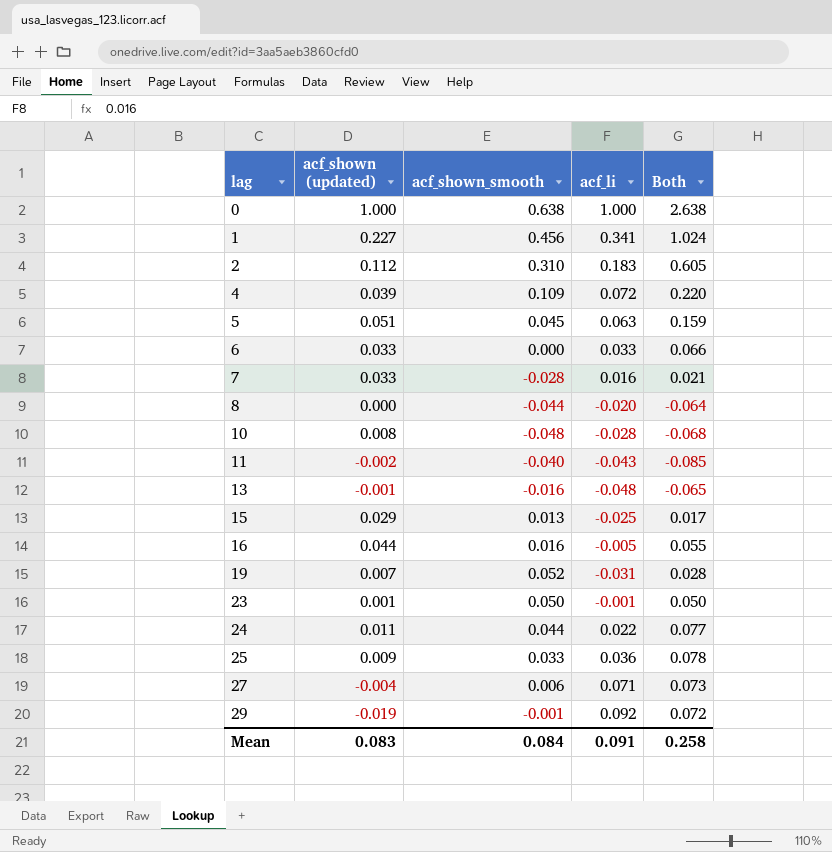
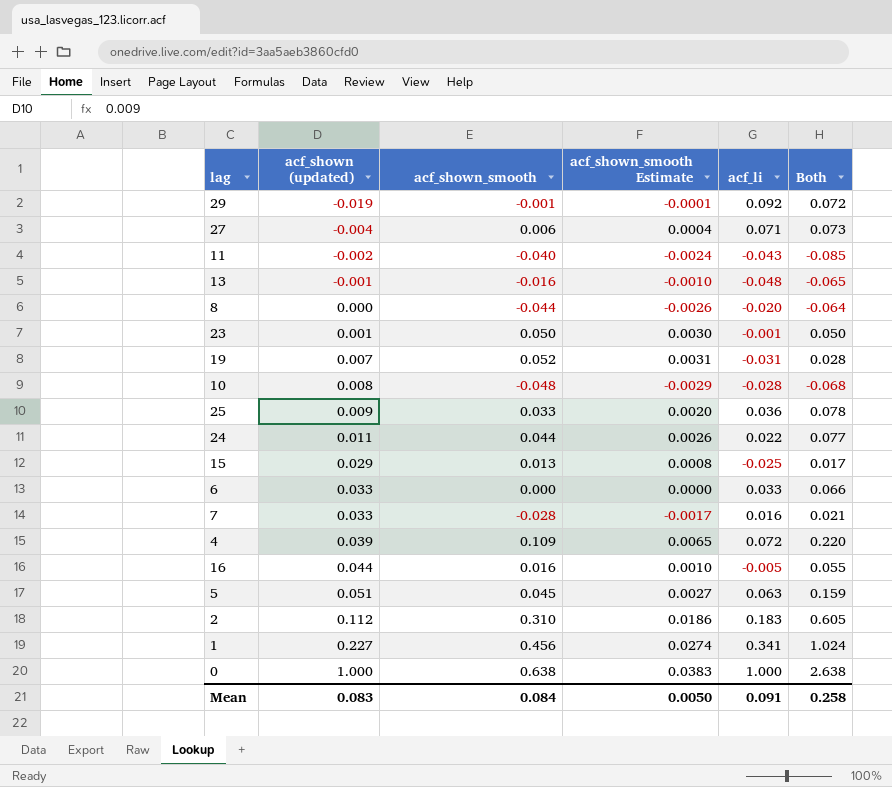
row order: lag ascending -> acf_shown (updated) ascending
column acf_shown_smooth Estimate | formula: none -> [acf_shown_smooth] * 0.06

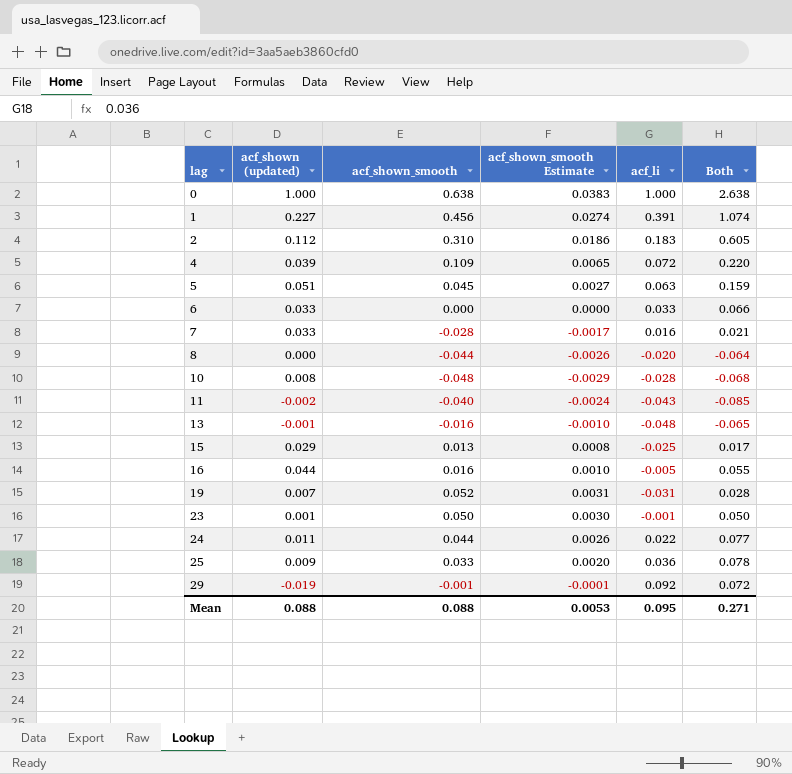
row order: acf_shown (updated) ascending -> lag ascending
row 27: -0.004 | 0.006 | 0.0004 | 0.071 | 0.073 -> none
1 | acf_li: 0.341 -> 0.391
1 | Both: 1.024 -> 1.074
Mean | acf_shown (updated): 0.083 -> 0.088
Mean | acf_shown_smooth: 0.084 -> 0.088
Mean | acf_shown_smooth Estimate: 0.0050 -> 0.0053
Mean | acf_li: 0.091 -> 0.095
Mean | Both: 0.258 -> 0.271

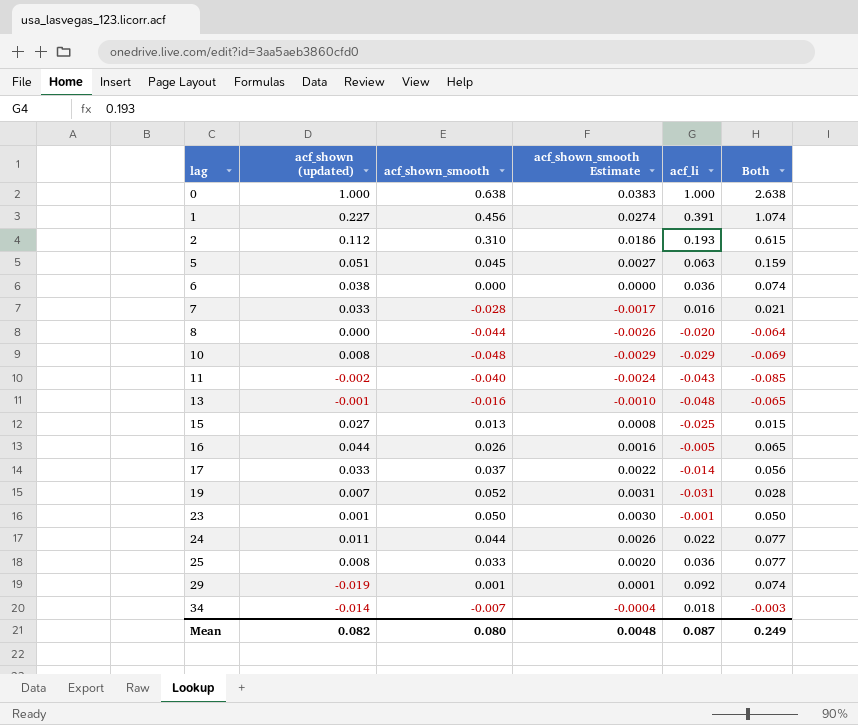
row 4: 0.039 | 0.109 | 0.0065 | 0.072 | 0.220 -> none
2 | acf_li: 0.183 -> 0.193
2 | Both: 0.605 -> 0.615
6 | acf_shown (updated): 0.033 -> 0.038
6 | acf_li: 0.033 -> 0.036
6 | Both: 0.066 -> 0.074
10 | acf_li: -0.028 -> -0.029
10 | Both: -0.068 -> -0.069
15 | acf_shown (updated): 0.029 -> 0.027
15 | Both: 0.017 -> 0.015
16 | acf_shown_smooth: 0.016 -> 0.026
16 | acf_shown_smooth Estimate: 0.0010 -> 0.0016
16 | Both: 0.055 -> 0.065
row 17: none -> 0.033 | 0.037 | 0.0022 | -0.014 | 0.056
25 | acf_shown (updated): 0.009 -> 0.008
25 | Both: 0.078 -> 0.077
29 | acf_shown_smooth: -0.001 -> 0.001
29 | acf_shown_smooth Estimate: -0.0001 -> 0.0001
29 | Both: 0.072 -> 0.074
row 34: none -> -0.014 | -0.007 | -0.0004 | 0.018 | -0.003
Mean | acf_shown (updated): 0.088 -> 0.082
Mean | acf_shown_smooth: 0.088 -> 0.080
Mean | acf_shown_smooth Estimate: 0.0053 -> 0.0048
Mean | acf_li: 0.095 -> 0.087
Mean | Both: 0.271 -> 0.249

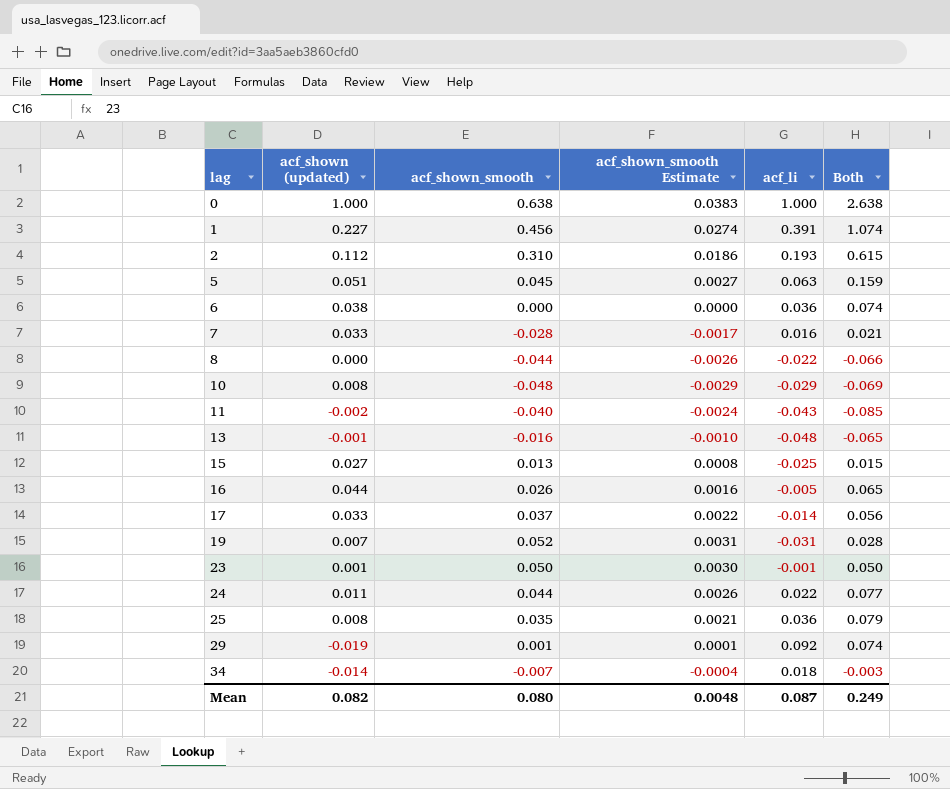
8 | acf_li: -0.020 -> -0.022
8 | Both: -0.064 -> -0.066
25 | acf_shown_smooth: 0.033 -> 0.035
25 | acf_shown_smooth Estimate: 0.0020 -> 0.0021
25 | Both: 0.077 -> 0.079

